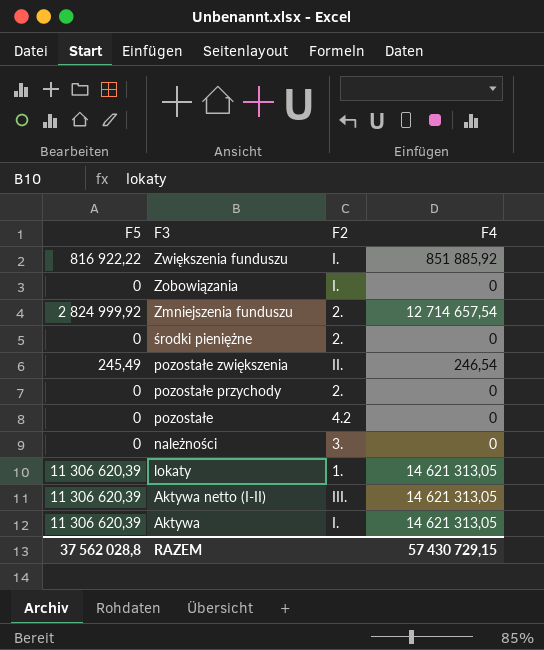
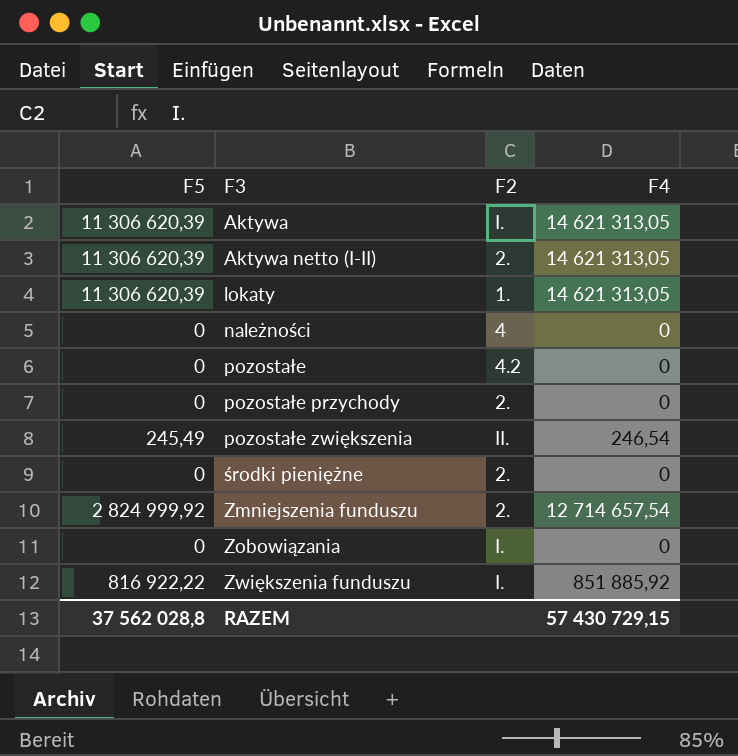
row order: F3 descending -> F3 ascending
Aktywa netto (I-II) | F2: III. -> 2.
należności | F2: 3. -> 4

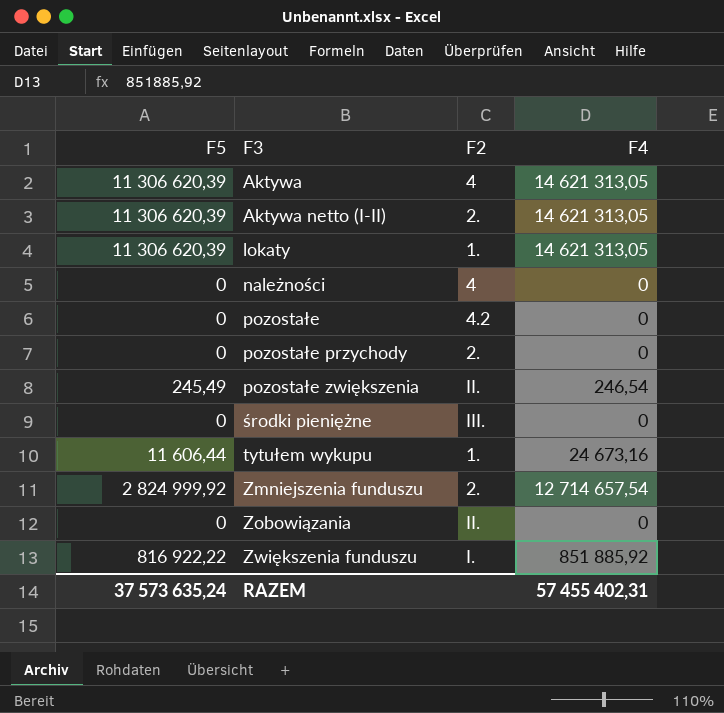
Aktywa | F2: I. -> 4
środki pieniężne | F2: 2. -> III.
row tytułem wykupu: none -> 11 606,44 | 1. | 24 673,16
Zobowiązania | F2: I. -> II.
RAZEM | F5: 37 562 028,8 -> 37 573 635,24
RAZEM | F4: 57 430 729,15 -> 57 455 402,31

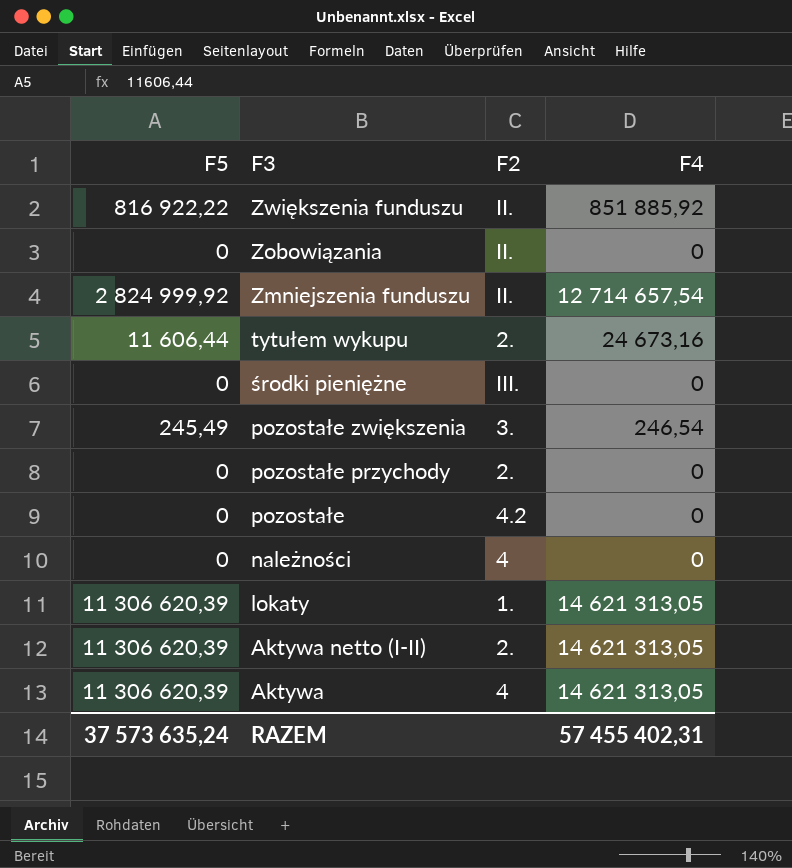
row order: F3 ascending -> F3 descending
Zwiększenia funduszu | F2: I. -> II.
Zmniejszenia funduszu | F2: 2. -> II.
tytułem wykupu | F2: 1. -> 2.
pozostałe zwiększenia | F2: II. -> 3.

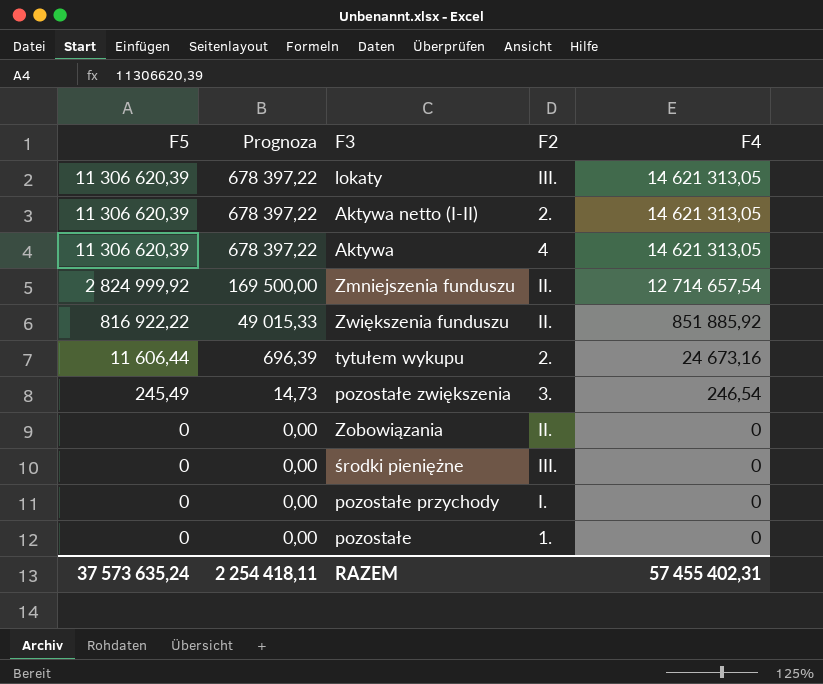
row order: F3 descending -> F5 descending
column Prognoza | formula: none -> [F5] * 0,06
row należności: 0 | 4 | 0 -> none
lokaty | F2: 1. -> III.
pozostałe przychody | F2: 2. -> I.
pozostałe | F2: 4.2 -> 1.

